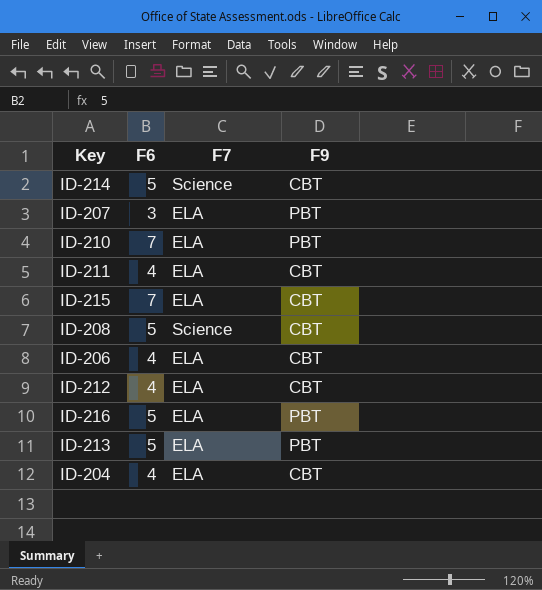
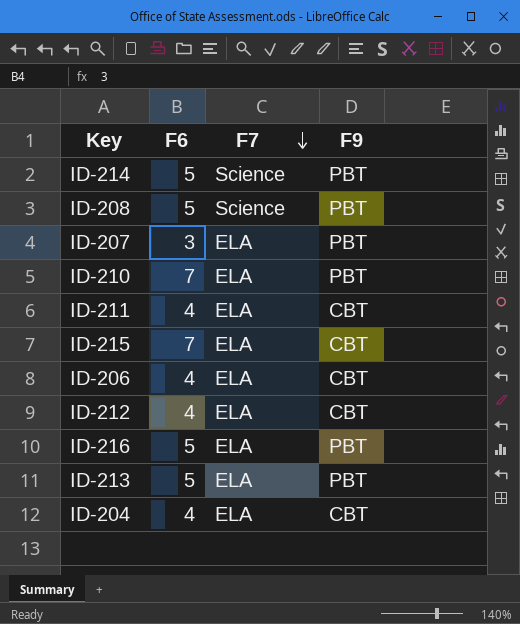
row order: none -> F7 descending
ID-214 | F9: CBT -> PBT
ID-208 | F9: CBT -> PBT

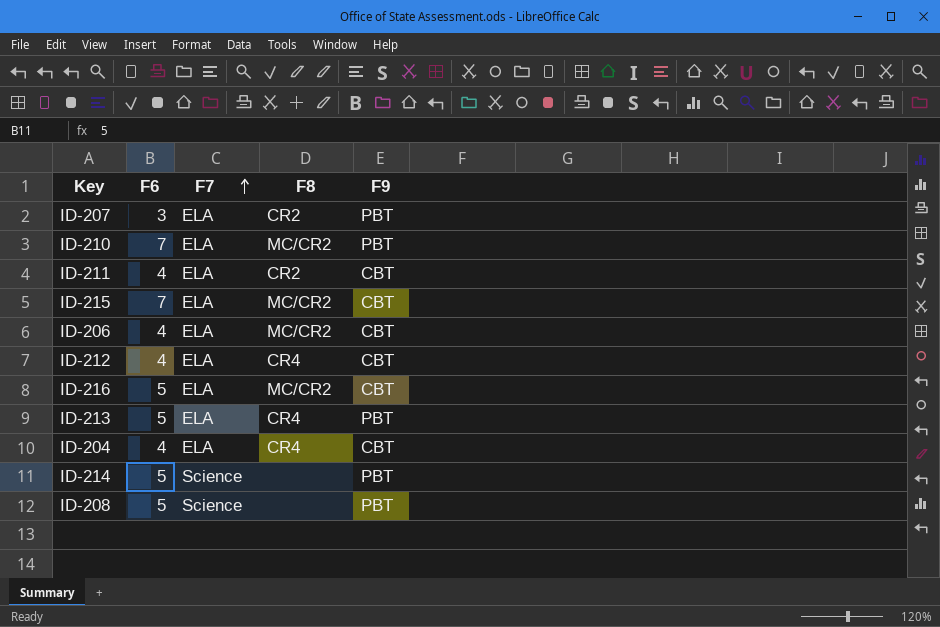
row order: F7 descending -> F7 ascending
column F8 | position: none -> 4
ID-216 | F9: PBT -> CBT

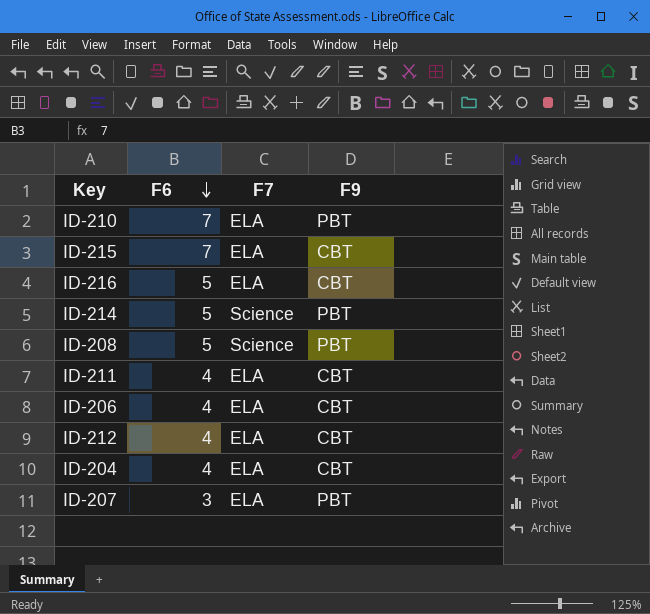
row order: F7 ascending -> F6 descending
column F8 | position: 4 -> none
row ID-213: 5 | ELA | CR4 | PBT -> none

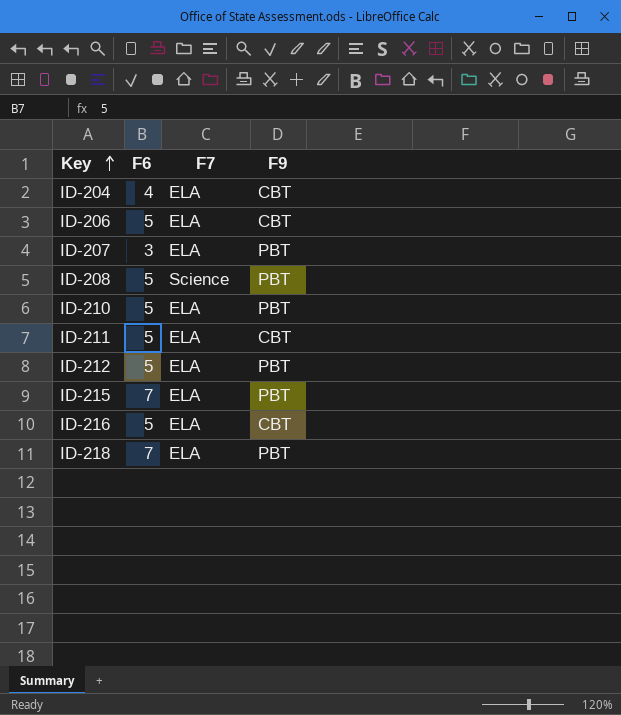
row order: F6 descending -> Key ascending
row ID-214: 5 | Science | PBT -> none
ID-206 | F6: 4 -> 5
ID-210 | F6: 7 -> 5
ID-211 | F6: 4 -> 5
ID-212 | F6: 4 -> 5
ID-212 | F9: CBT -> PBT
ID-215 | F9: CBT -> PBT
row ID-218: none -> 7 | ELA | PBT

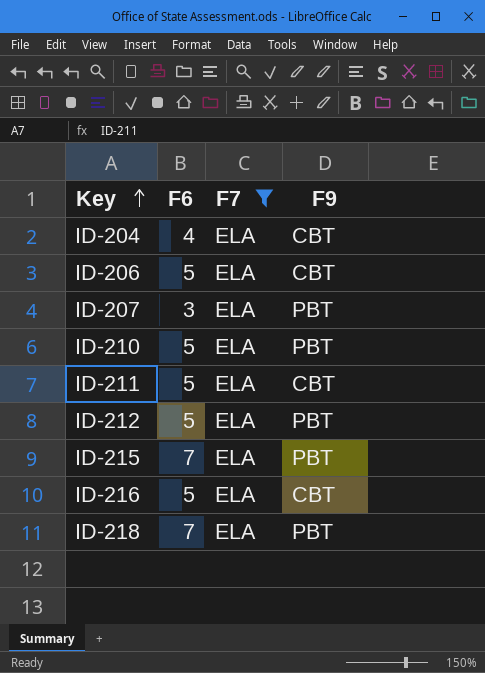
filter: none -> F7 = ELA

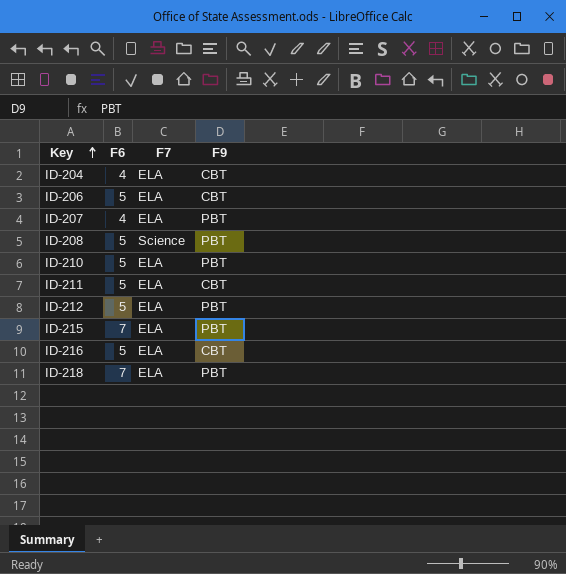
filter: F7 = ELA -> none
ID-207 | F6: 3 -> 4

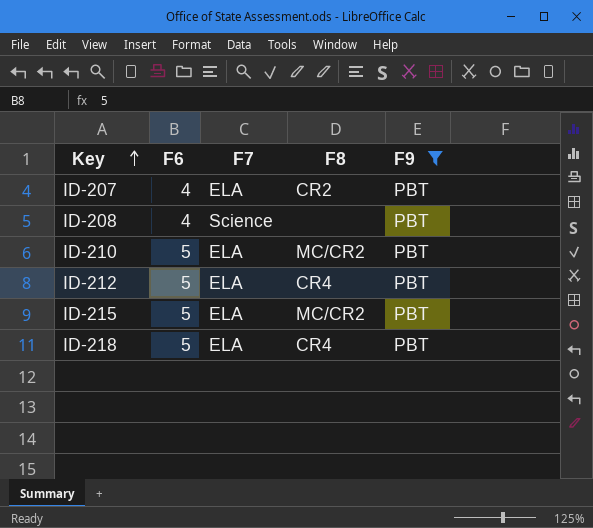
filter: none -> F9 = PBT
column F8 | position: none -> 4
ID-208 | F6: 5 -> 4
ID-215 | F6: 7 -> 5
ID-218 | F6: 7 -> 5

